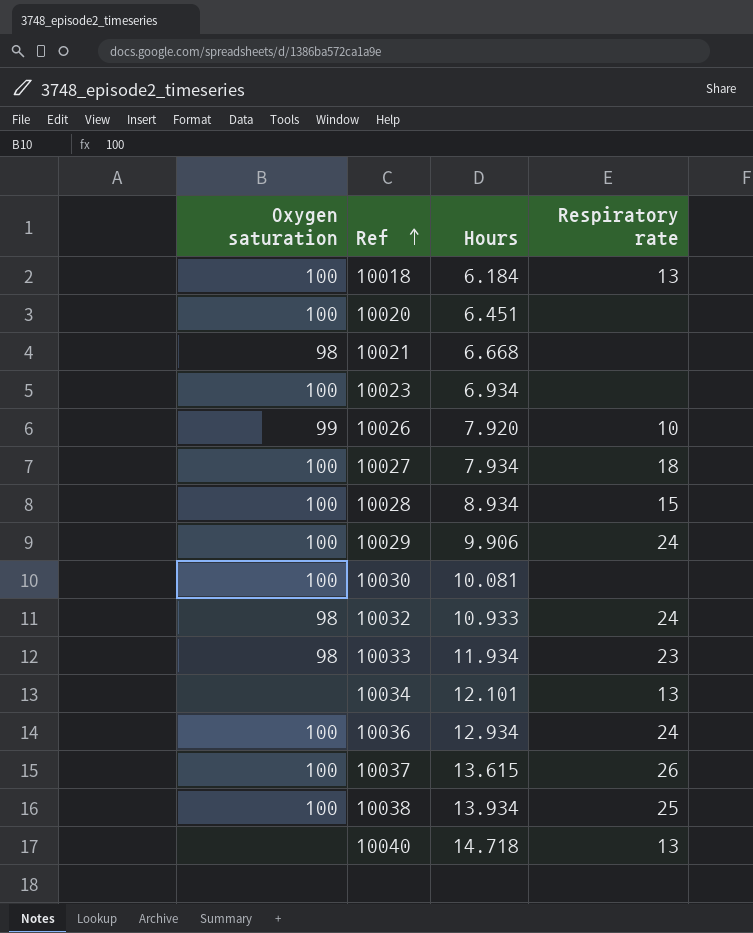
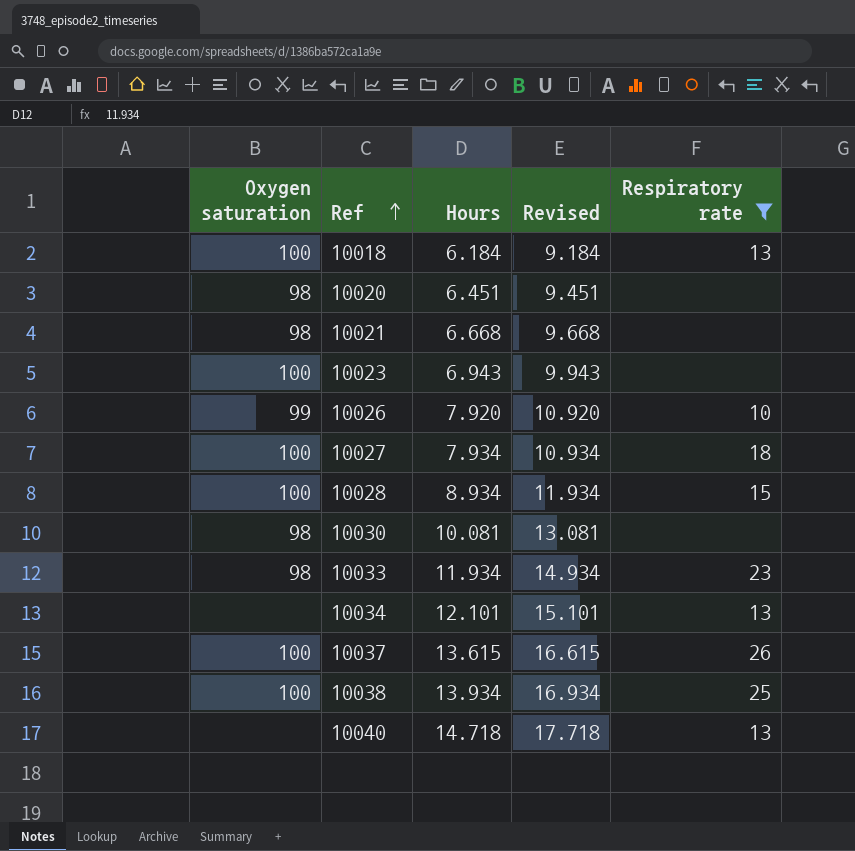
filter: none -> Respiratory rate != 24
column Revised | formula: none -> [Hours] + 3
10020 | Oxygen saturation: 100 -> 98
10023 | Hours: 6.934 -> 6.943
10030 | Oxygen saturation: 100 -> 98

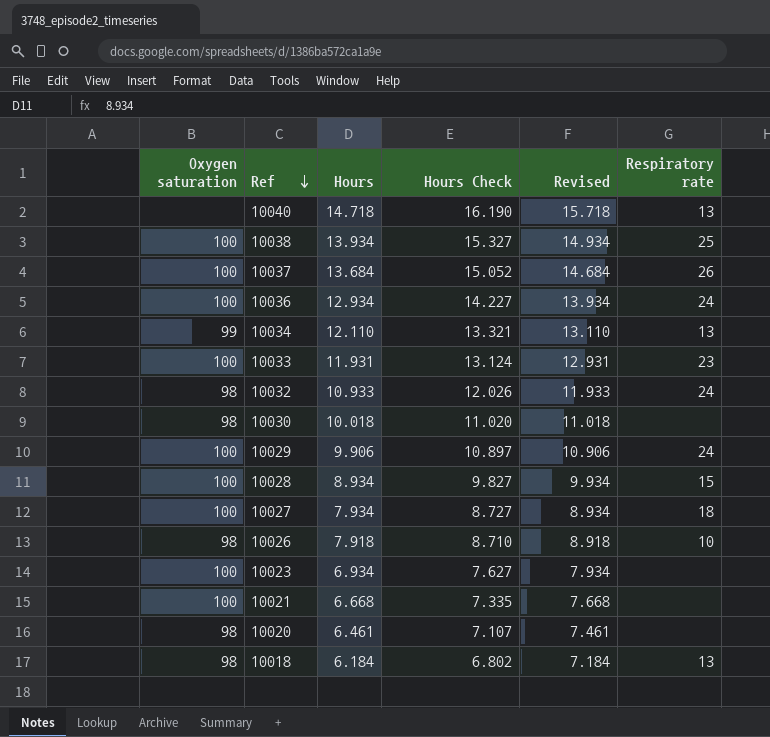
filter: Respiratory rate != 24 -> none
row order: Ref ascending -> Ref descending
column Hours Check | formula: none -> [Hours] * 1.1
column Revised | formula: [Hours] + 3 -> [Hours] + 1
10037 | Hours: 13.615 -> 13.684
10034 | Oxygen saturation: none -> 99
10034 | Hours: 12.101 -> 12.110
10033 | Oxygen saturation: 98 -> 100
10033 | Hours: 11.934 -> 11.931
10030 | Hours: 10.081 -> 10.018
10026 | Oxygen saturation: 99 -> 98
10026 | Hours: 7.920 -> 7.918
10023 | Hours: 6.943 -> 6.934
10021 | Oxygen saturation: 98 -> 100
10020 | Hours: 6.451 -> 6.461
10018 | Oxygen saturation: 100 -> 98

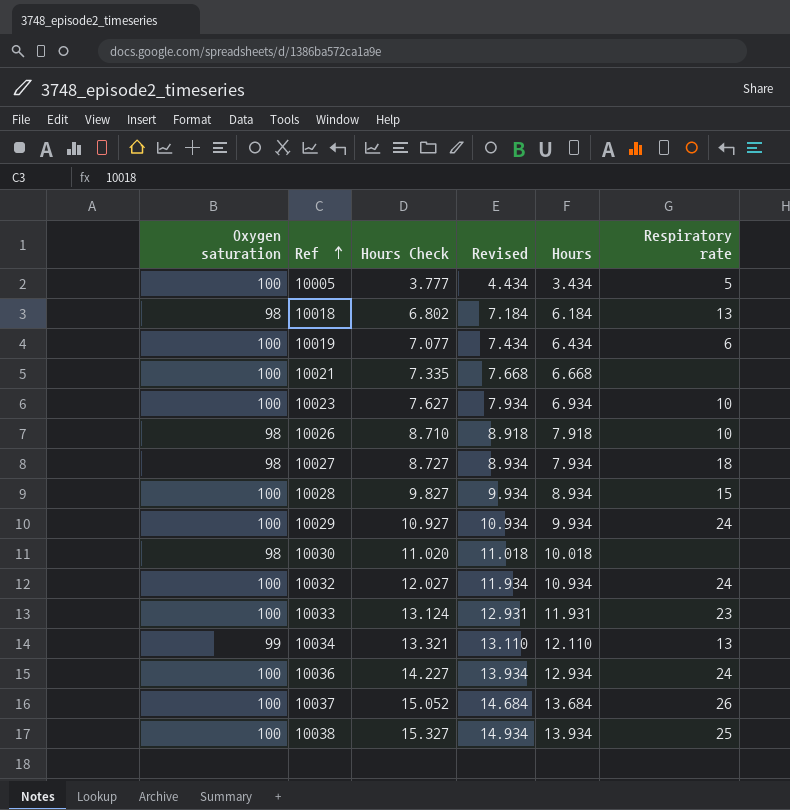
row order: Ref descending -> Ref ascending
column Hours | position: 3 -> 5
row 10040: none | 14.718 | 16.190 | 15.718 | 13 -> none
row 10020: 98 | 6.461 | 7.107 | 7.461 | none -> none
row 10005: none -> 100 | 3.777 | 4.434 | 3.434 | 5
row 10019: none -> 100 | 7.077 | 7.434 | 6.434 | 6
10023 | Respiratory rate: none -> 10
10027 | Oxygen saturation: 100 -> 98
10029 | Hours Check: 10.897 -> 10.927
10029 | Revised: 10.906 -> 10.934
10029 | Hours: 9.906 -> 9.934
10032 | Oxygen saturation: 98 -> 100
10032 | Hours Check: 12.026 -> 12.027
10032 | Revised: 11.933 -> 11.934
10032 | Hours: 10.933 -> 10.934

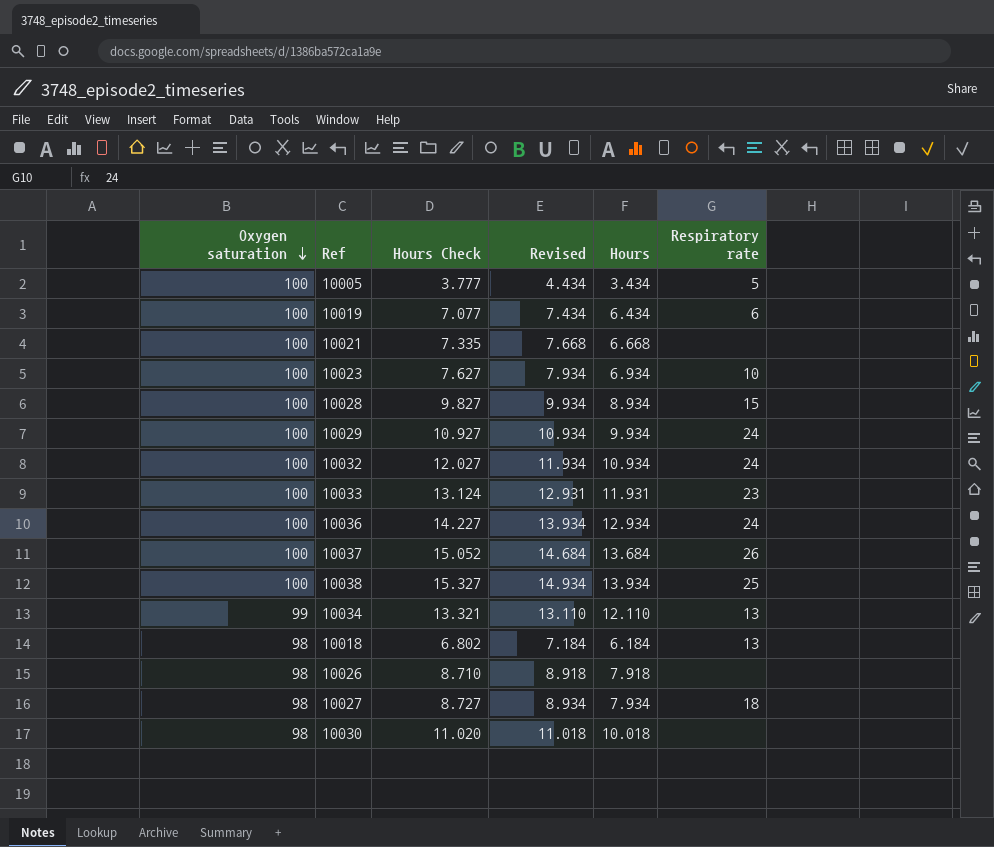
row order: Ref ascending -> Oxygen saturation descending
10026 | Respiratory rate: 10 -> none

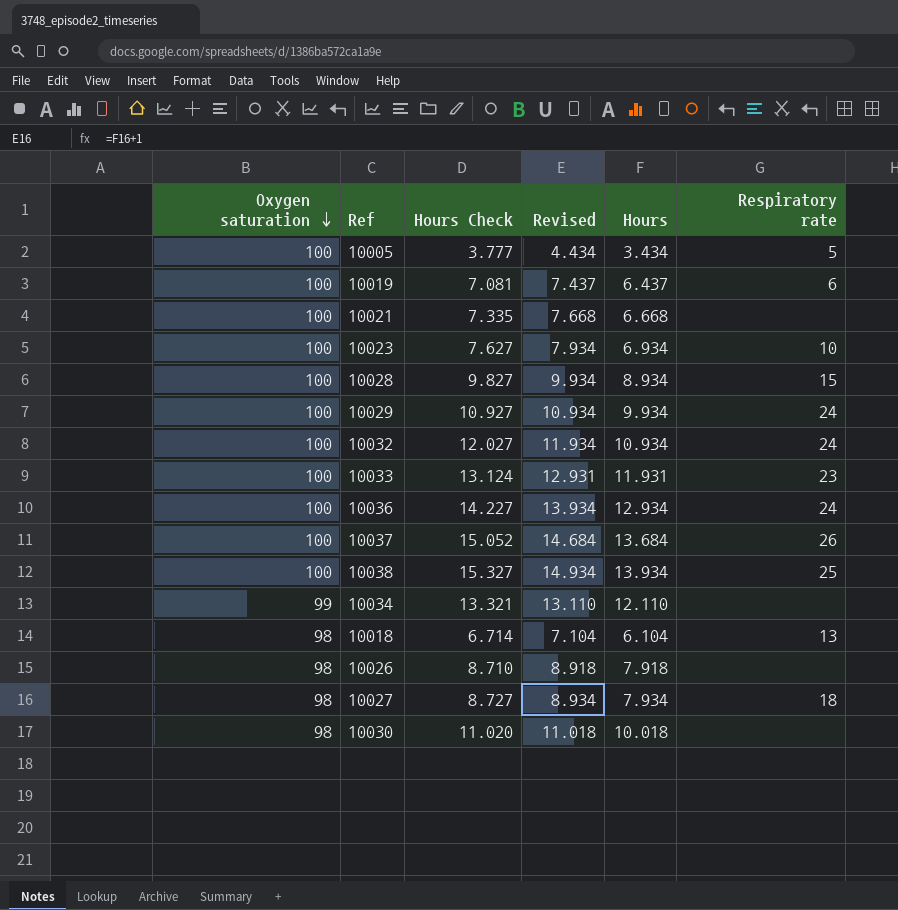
10019 | Hours Check: 7.077 -> 7.081
10019 | Revised: 7.434 -> 7.437
10019 | Hours: 6.434 -> 6.437
10034 | Respiratory rate: 13 -> none
10018 | Hours Check: 6.802 -> 6.714
10018 | Revised: 7.184 -> 7.104
10018 | Hours: 6.184 -> 6.104

